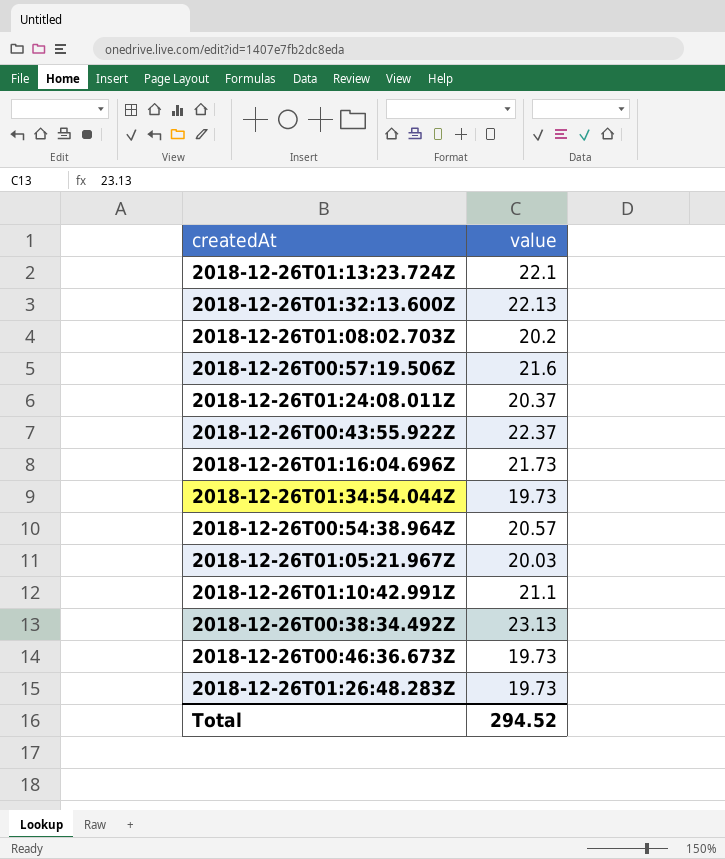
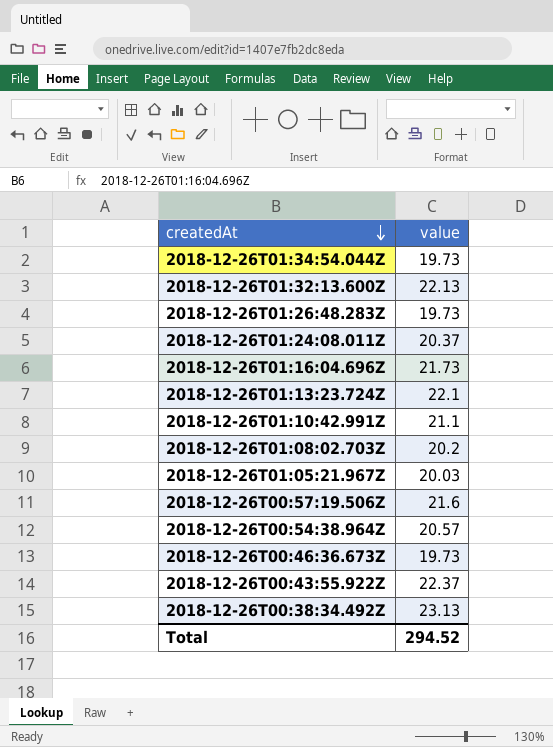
row order: none -> createdAt descending

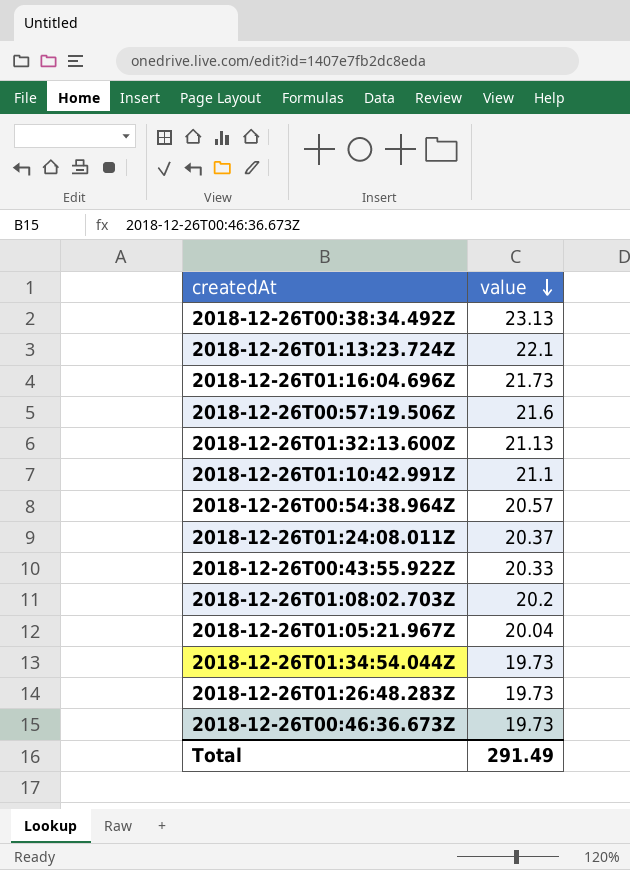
row order: createdAt descending -> value descending
2018-12-26T01:32:13.600Z | value: 22.13 -> 21.13
2018-12-26T00:43:55.922Z | value: 22.37 -> 20.33
2018-12-26T01:05:21.967Z | value: 20.03 -> 20.04
Total | value: 294.52 -> 291.49

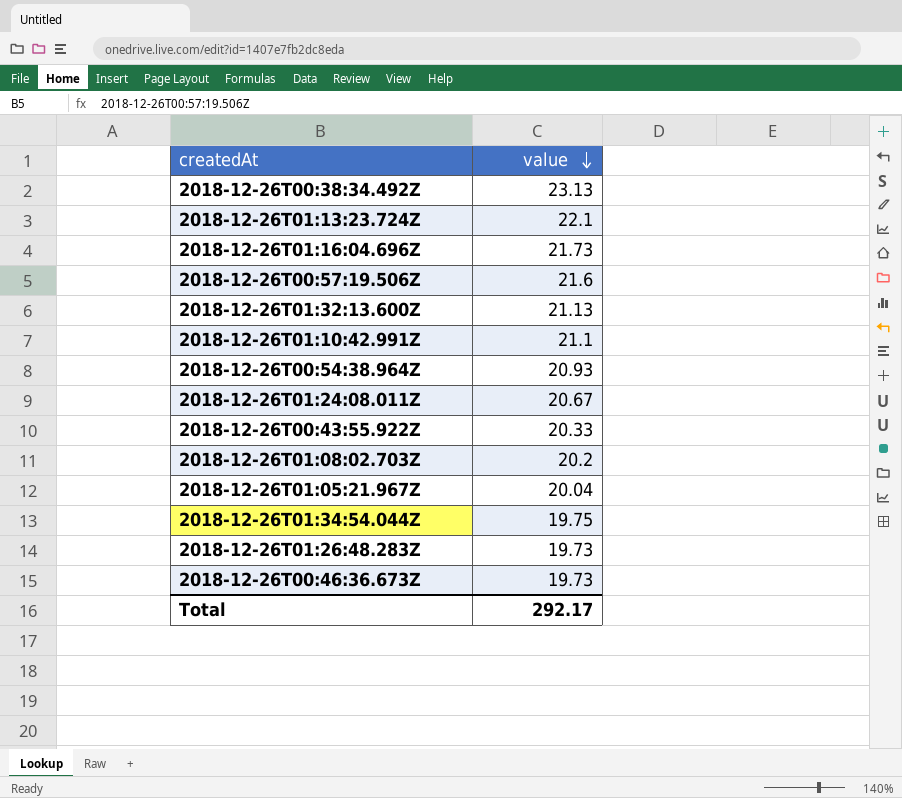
2018-12-26T00:54:38.964Z | value: 20.57 -> 20.93
2018-12-26T01:24:08.011Z | value: 20.37 -> 20.67
2018-12-26T01:34:54.044Z | value: 19.73 -> 19.75
Total | value: 291.49 -> 292.17

